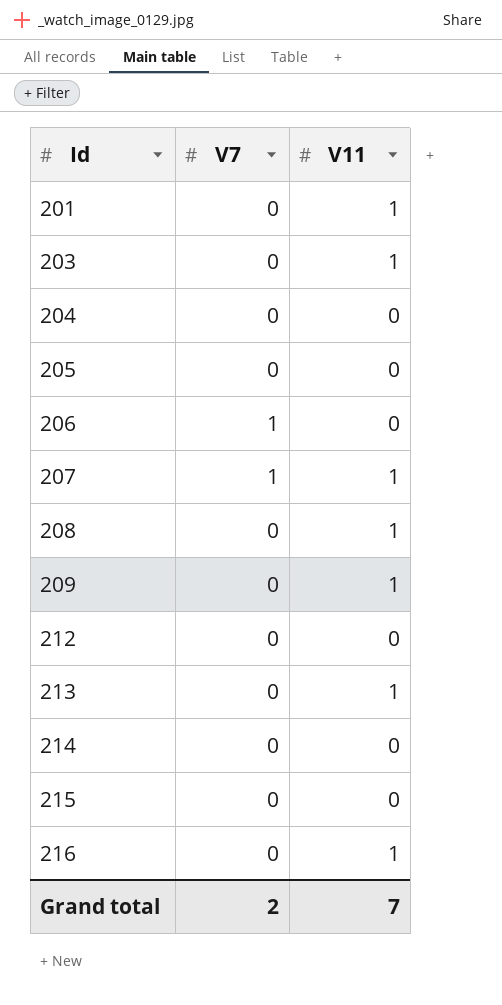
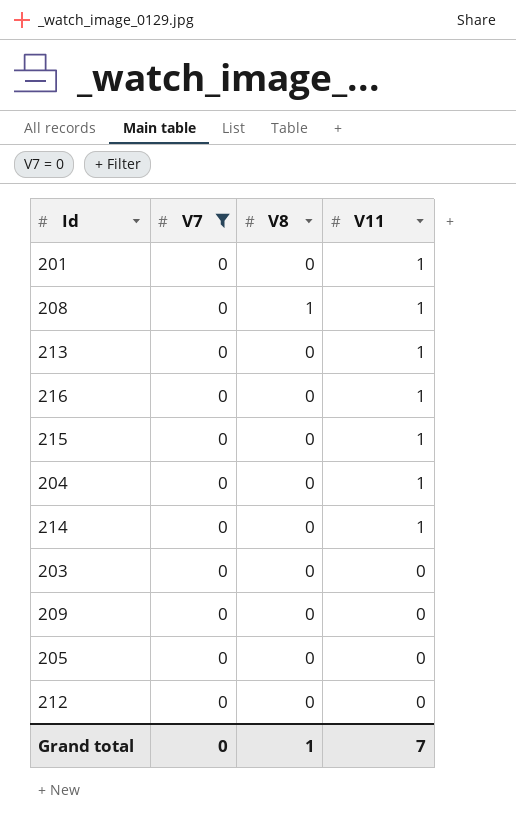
filter: none -> V7 = 0
row order: Id ascending -> V11 descending
column V8 | position: none -> 3
215 | V11: 0 -> 1
204 | V11: 0 -> 1
214 | V11: 0 -> 1
203 | V11: 1 -> 0
209 | V11: 1 -> 0
Grand total | V7: 2 -> 0

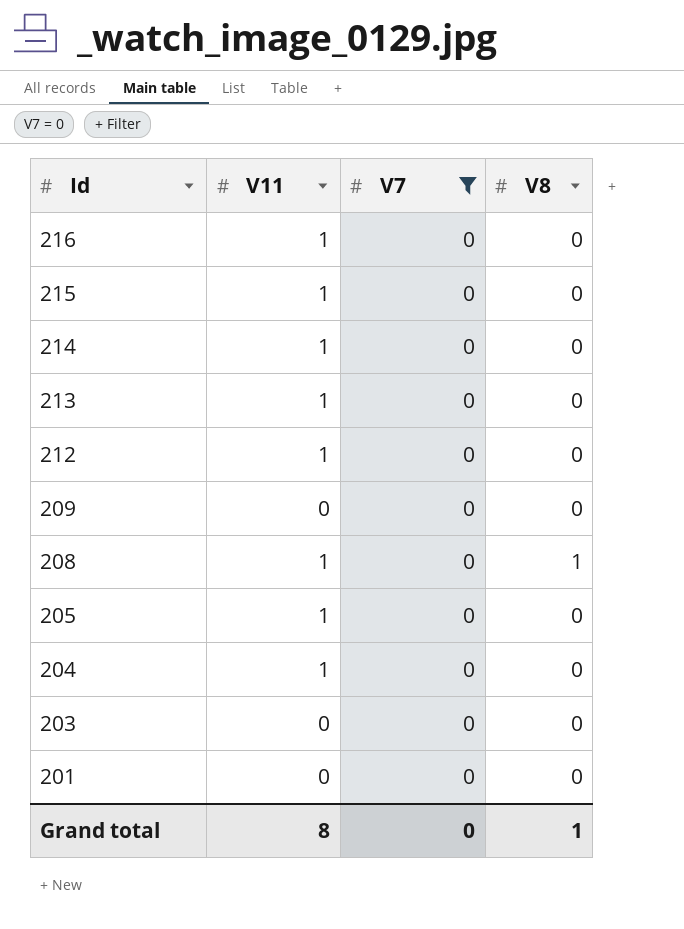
row order: V11 descending -> Id descending
column V11 | position: 4 -> 2
212 | V11: 0 -> 1
205 | V11: 0 -> 1
201 | V11: 1 -> 0
Grand total | V11: 7 -> 8

